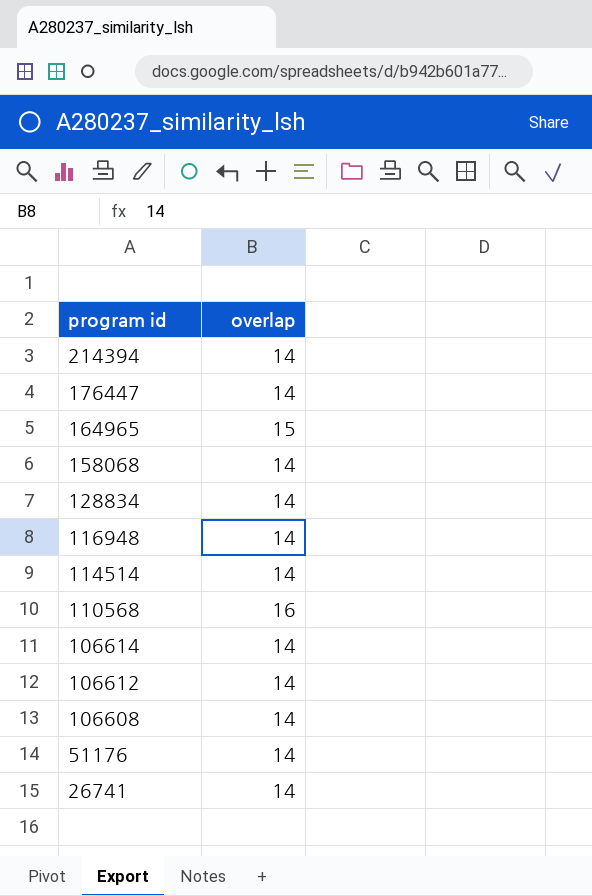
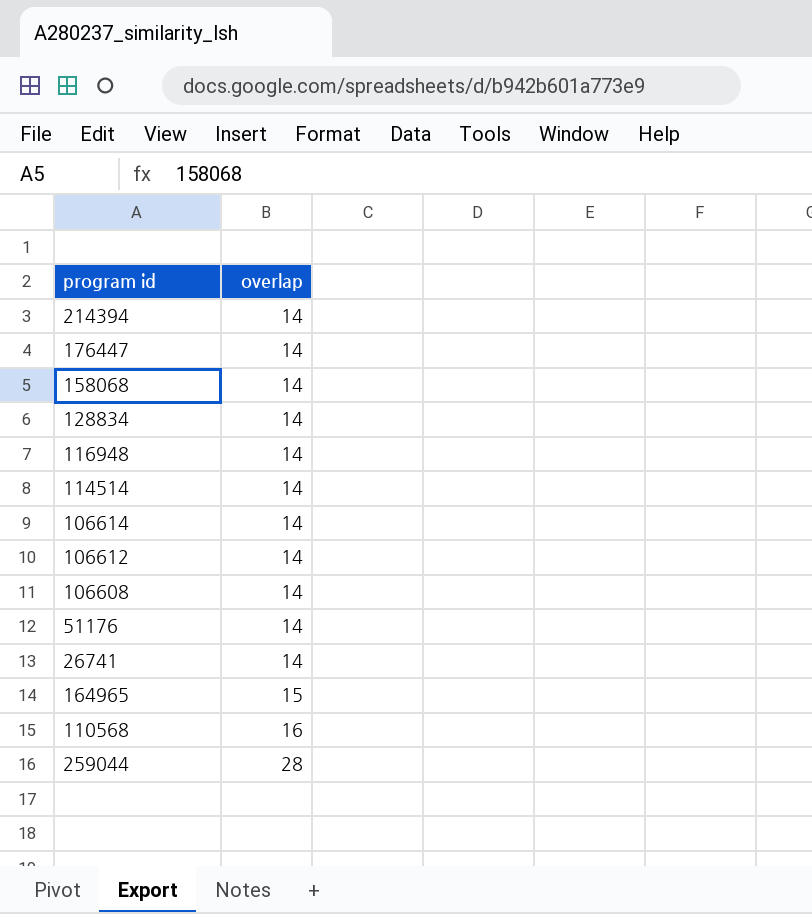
row order: program id descending -> overlap ascending
row 259044: none -> 28

